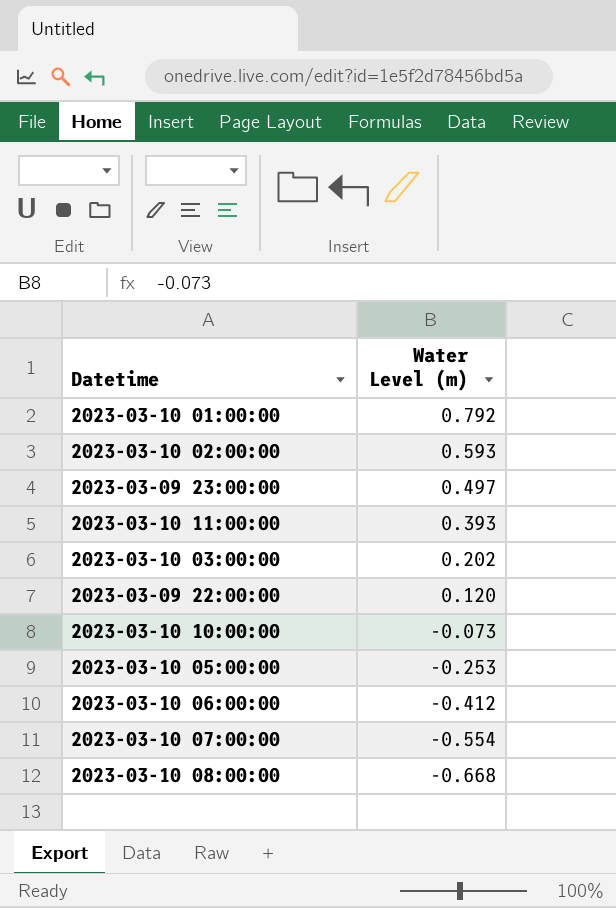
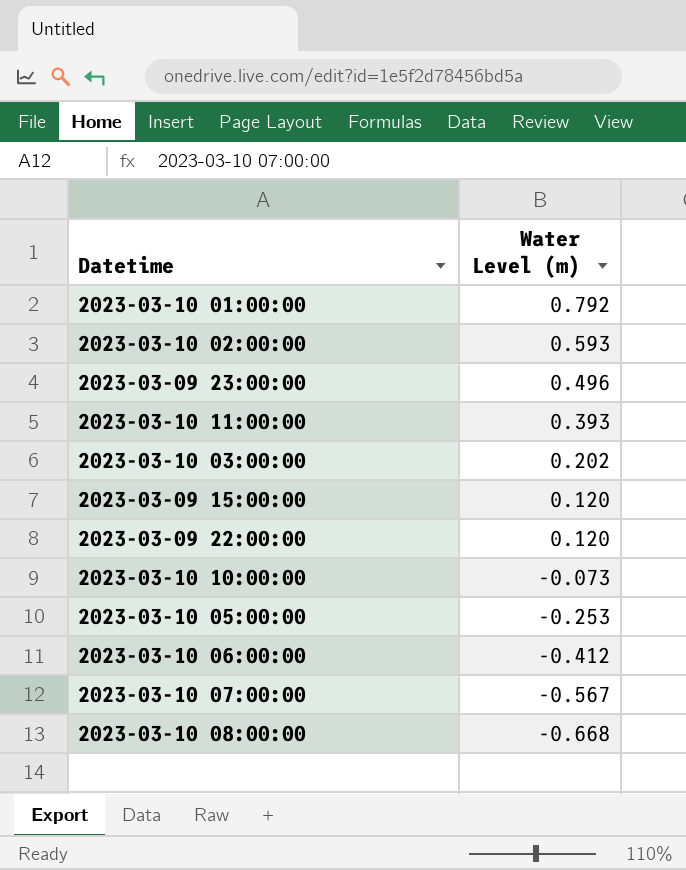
2023-03-09 23:00:00 | Water Level (m): 0.497 -> 0.496
row 2023-03-09 15:00:00: none -> 0.120
2023-03-10 07:00:00 | Water Level (m): -0.554 -> -0.567

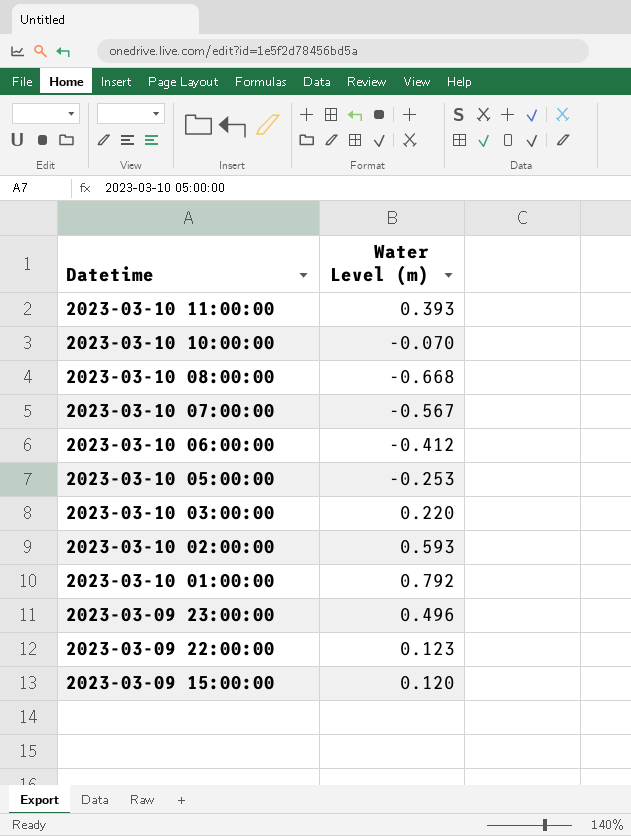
row order: Water Level (m) descending -> Datetime descending
2023-03-10 10:00:00 | Water Level (m): -0.073 -> -0.070
2023-03-10 03:00:00 | Water Level (m): 0.202 -> 0.220
2023-03-09 22:00:00 | Water Level (m): 0.120 -> 0.123

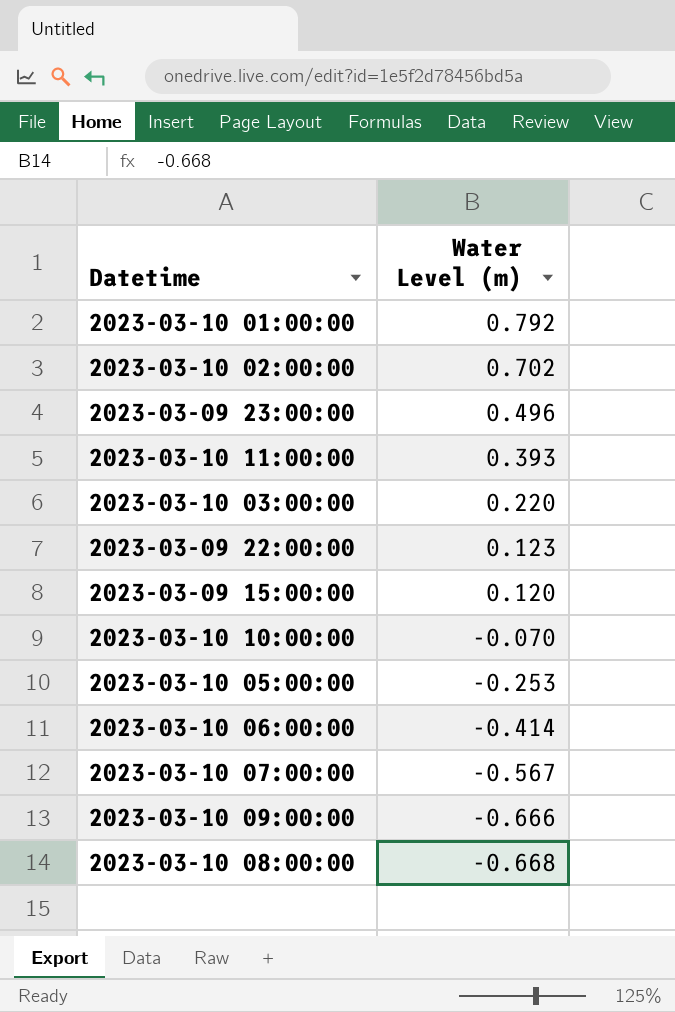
row order: Datetime descending -> Water Level (m) descending
2023-03-10 02:00:00 | Water Level (m): 0.593 -> 0.702
2023-03-10 06:00:00 | Water Level (m): -0.412 -> -0.414
row 2023-03-10 09:00:00: none -> -0.666

